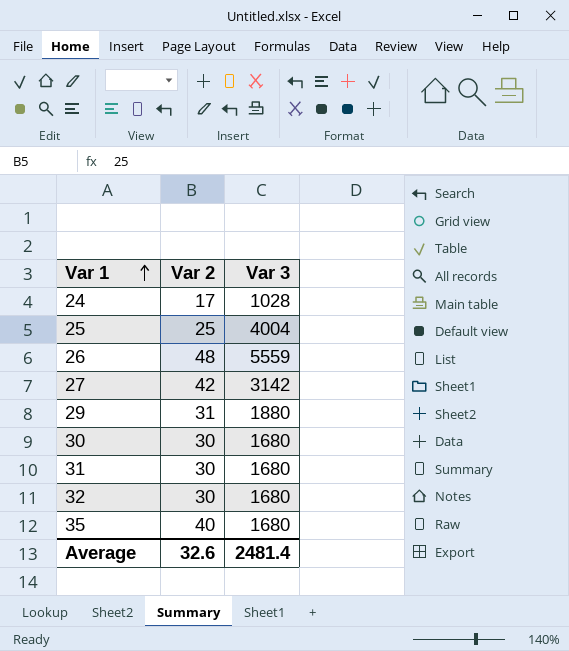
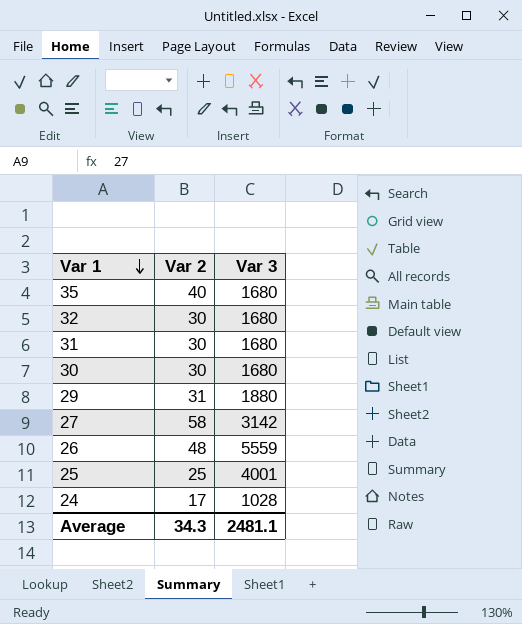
row order: Var 1 ascending -> Var 1 descending
27 | Var 2: 42 -> 58
25 | Var 3: 4004 -> 4001
Average | Var 2: 32.6 -> 34.3
Average | Var 3: 2481.4 -> 2481.1

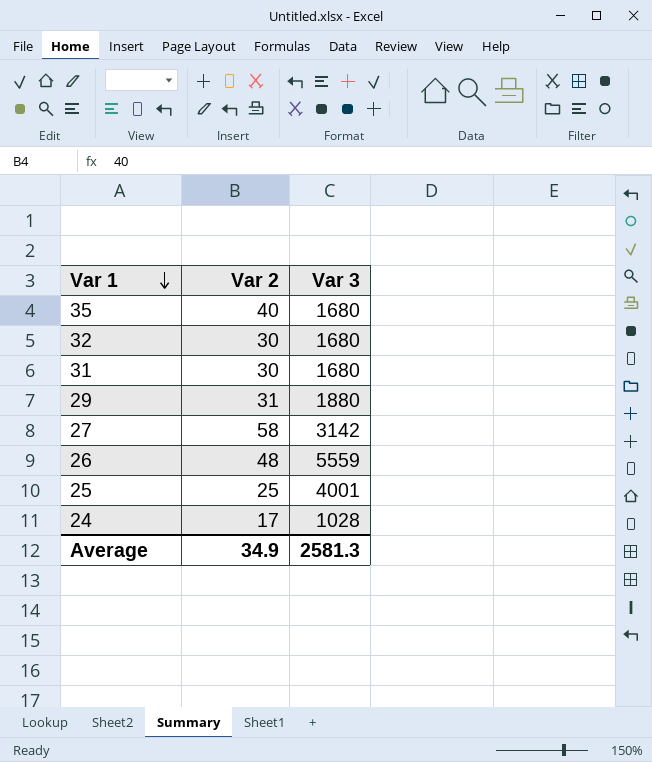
row 30: 30 | 1680 -> none
Average | Var 2: 34.3 -> 34.9
Average | Var 3: 2481.1 -> 2581.3

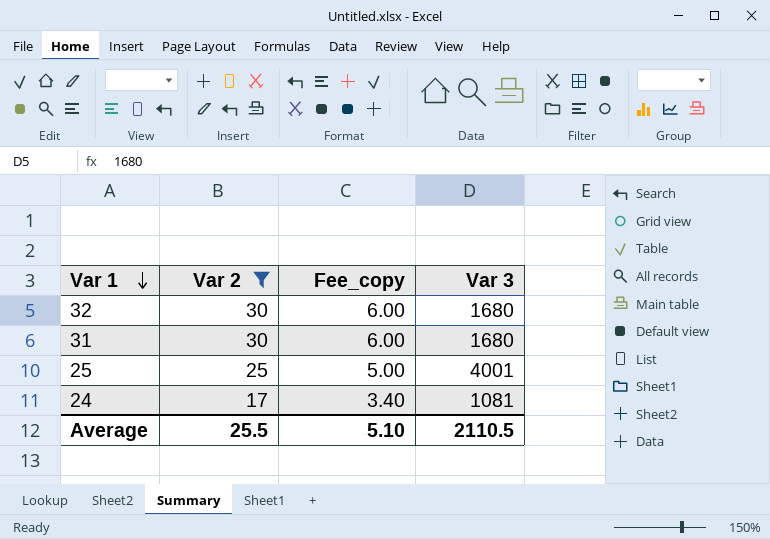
filter: none -> Var 2 <= 30
column Fee_copy | formula: none -> [Var 2] * 0.2
24 | Var 3: 1028 -> 1081
Average | Var 2: 34.9 -> 25.5
Average | Var 3: 2581.3 -> 2110.5

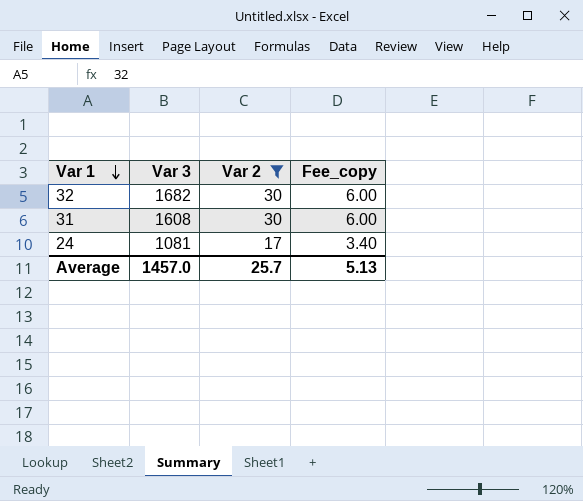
column Var 3 | position: 4 -> 2
row 25: 25 | 5.00 | 4001 -> none
32 | Var 3: 1680 -> 1682
31 | Var 3: 1680 -> 1608
Average | Var 3: 2110.5 -> 1457.0
Average | Var 2: 25.5 -> 25.7
Average | Fee_copy: 5.10 -> 5.13

